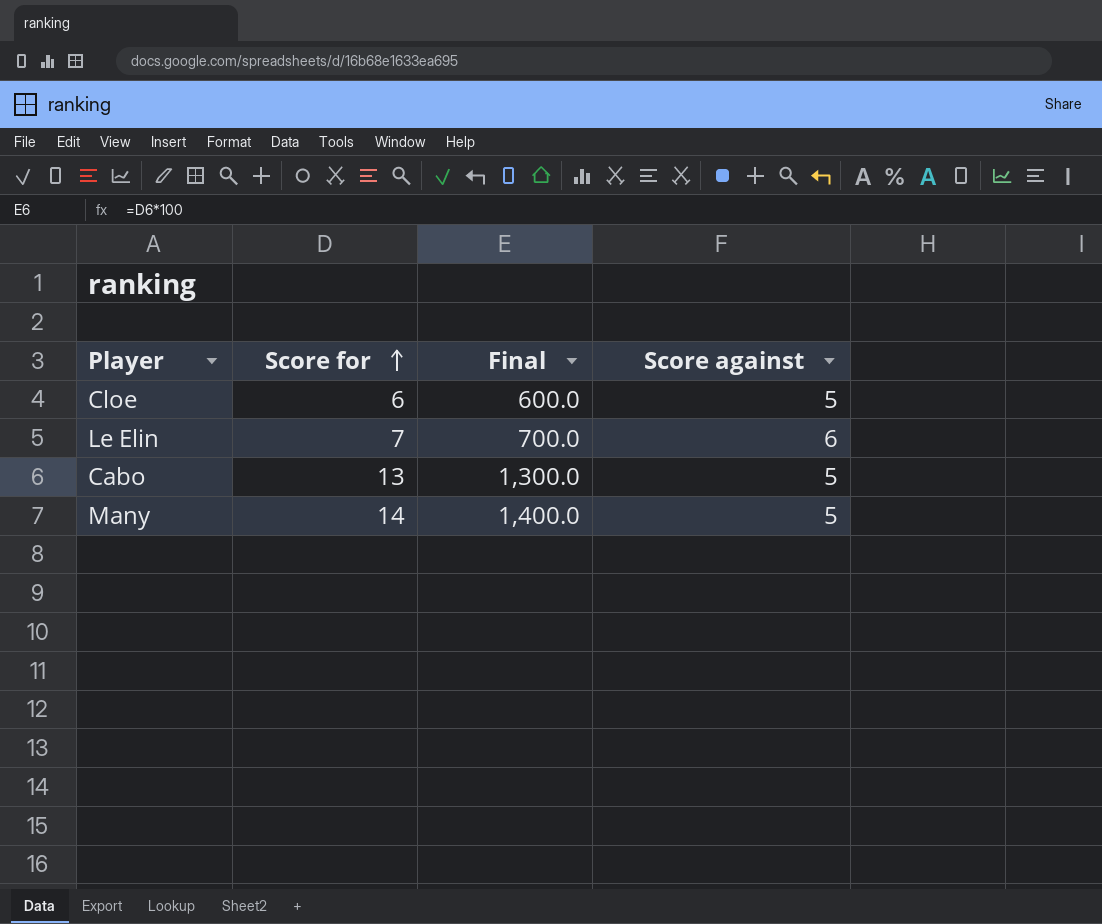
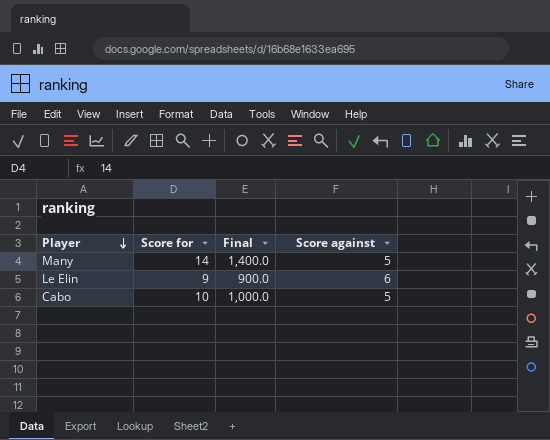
row order: Score for ascending -> Player descending
row Cloe: 6 | 600.0 | 5 -> none
Le Elin | Score for: 7 -> 9
Le Elin | Final: 700.0 -> 900.0
Cabo | Score for: 13 -> 10
Cabo | Final: 1,300.0 -> 1,000.0

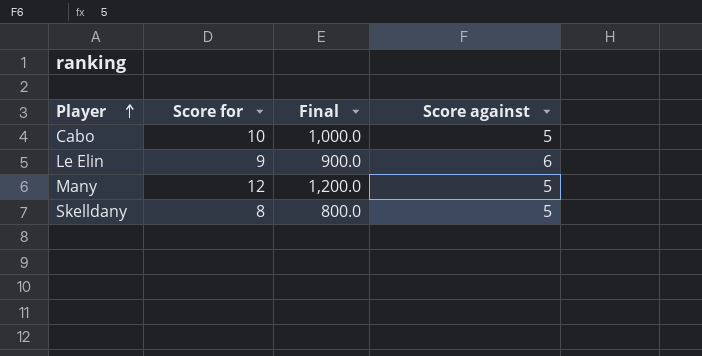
row order: Player descending -> Player ascending
Many | Score for: 14 -> 12
Many | Final: 1,400.0 -> 1,200.0
row Skelldany: none -> 8 | 800.0 | 5

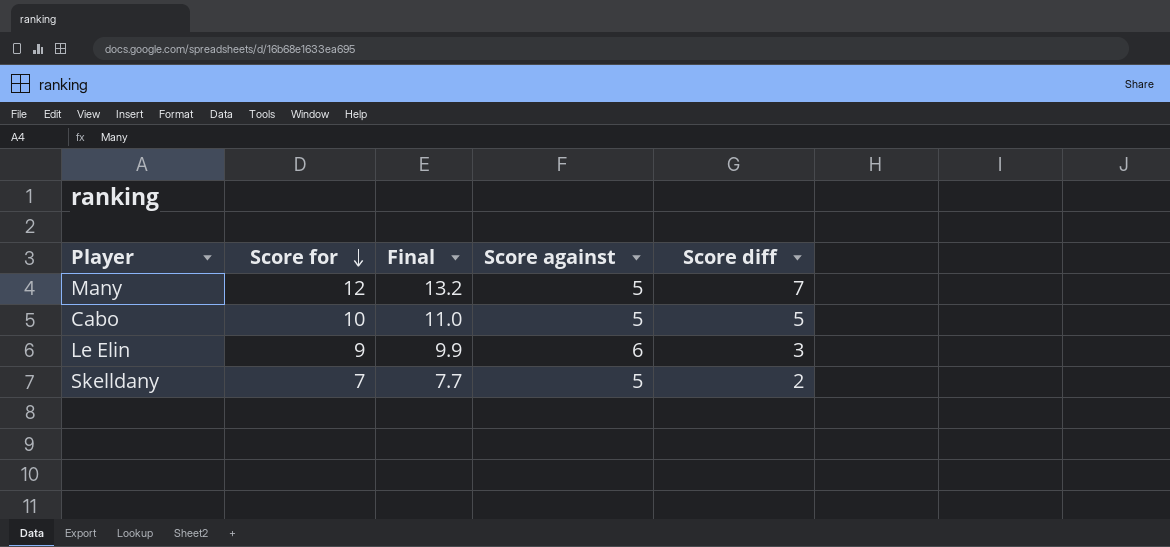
row order: Player ascending -> Score for descending
column Final | formula: [Score for] * 100 -> [Score for] * 1.1
column Score diff | formula: none -> [Score for] - [Score against]
Skelldany | Score for: 8 -> 7

